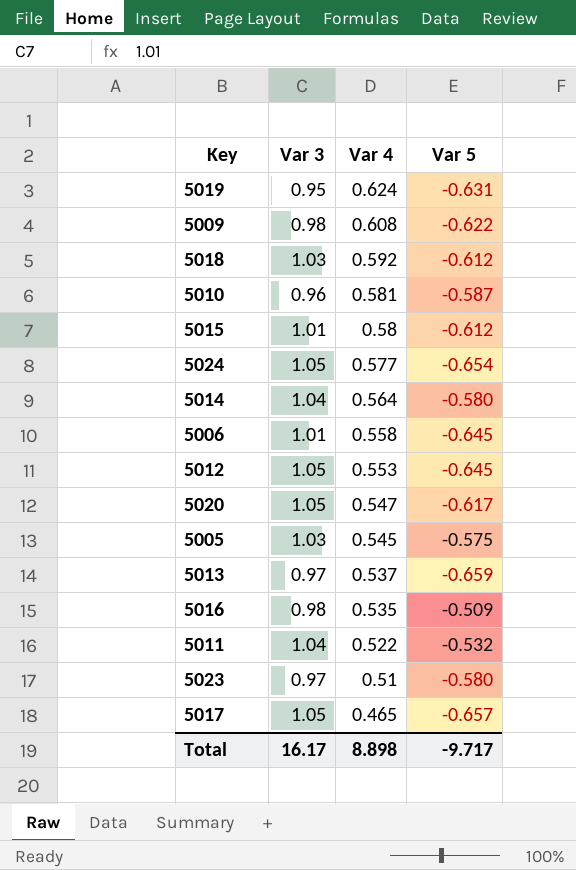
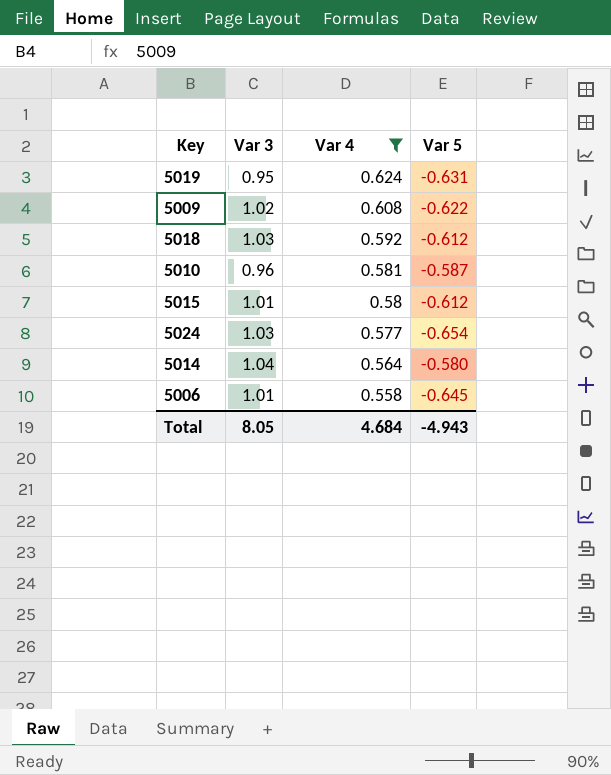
filter: none -> Var 4 >= 0.558
5009 | Var 3: 0.98 -> 1.02
5024 | Var 3: 1.05 -> 1.03
Total | Var 3: 16.17 -> 8.05
Total | Var 4: 8.898 -> 4.684
Total | Var 5: -9.717 -> -4.943

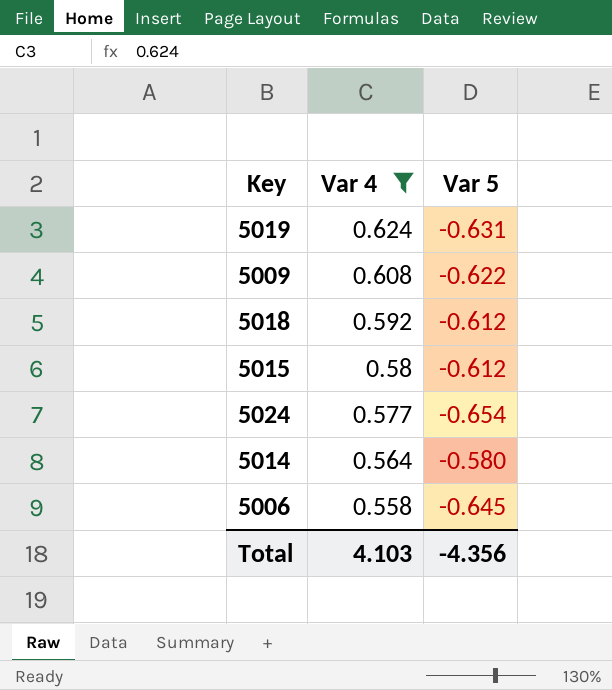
column Var 3 | position: 2 -> none
row 5010: 0.96 | 0.581 | -0.587 -> none
Total | Var 4: 4.684 -> 4.103
Total | Var 5: -4.943 -> -4.356

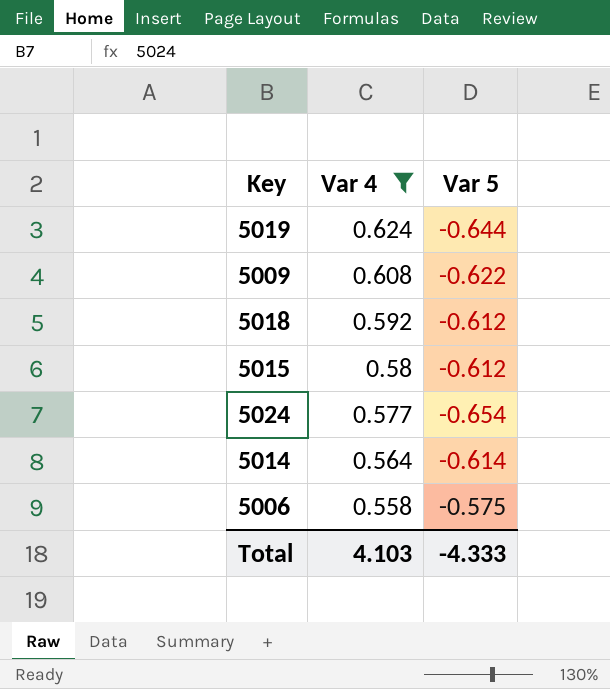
5019 | Var 5: -0.631 -> -0.644
5014 | Var 5: -0.580 -> -0.614
5006 | Var 5: -0.645 -> -0.575
Total | Var 5: -4.356 -> -4.333

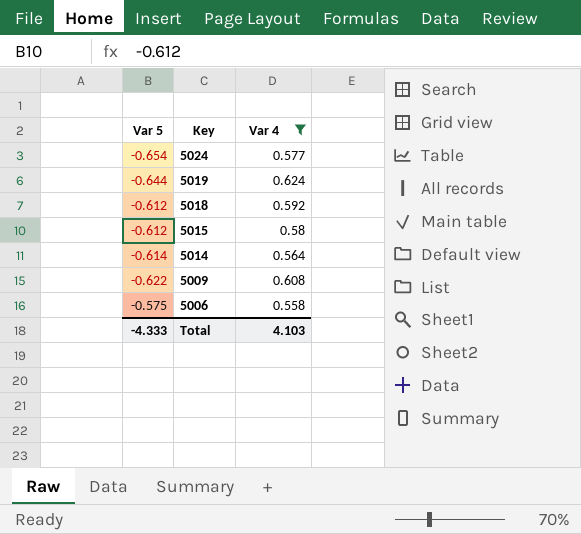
row order: Var 4 descending -> Key descending
column Var 5 | position: 3 -> 1

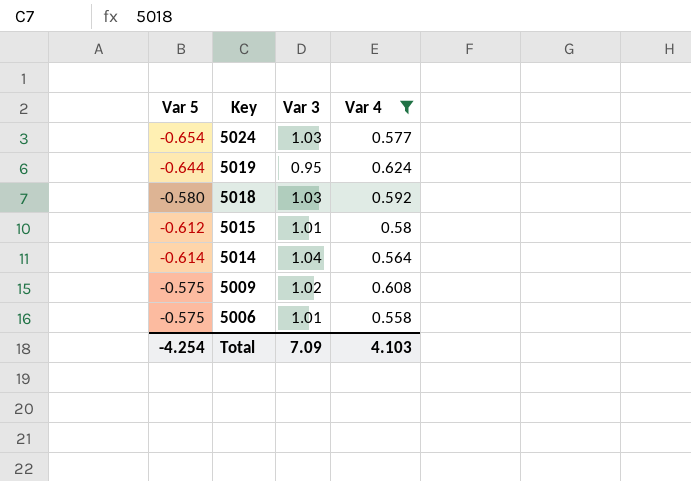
column Var 3 | position: none -> 3
5018 | Var 5: -0.612 -> -0.580
5009 | Var 5: -0.622 -> -0.575
Total | Var 5: -4.333 -> -4.254

